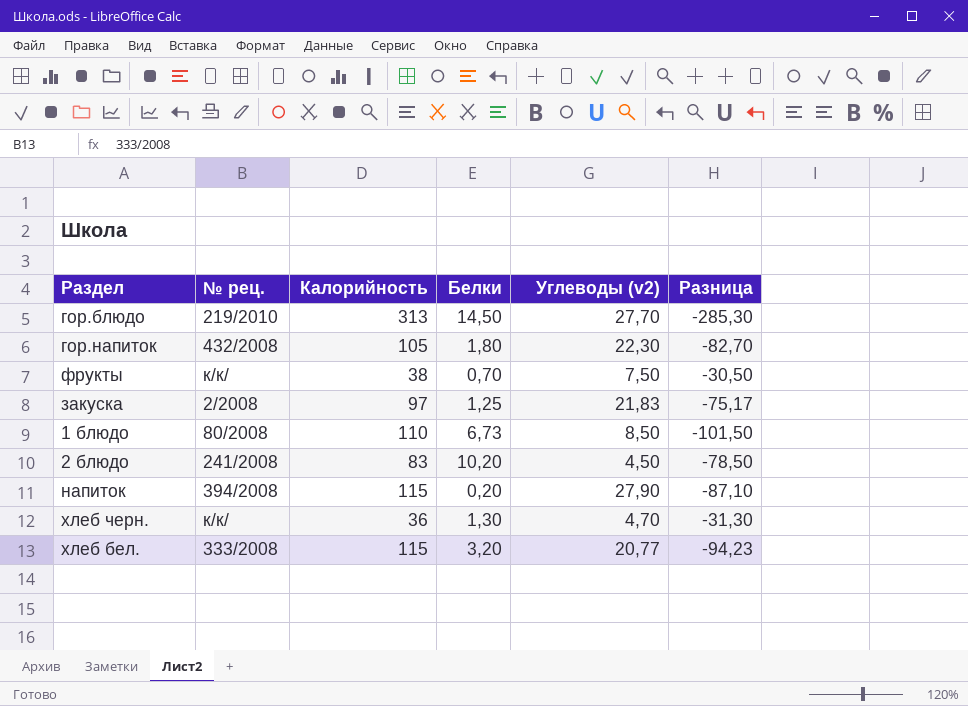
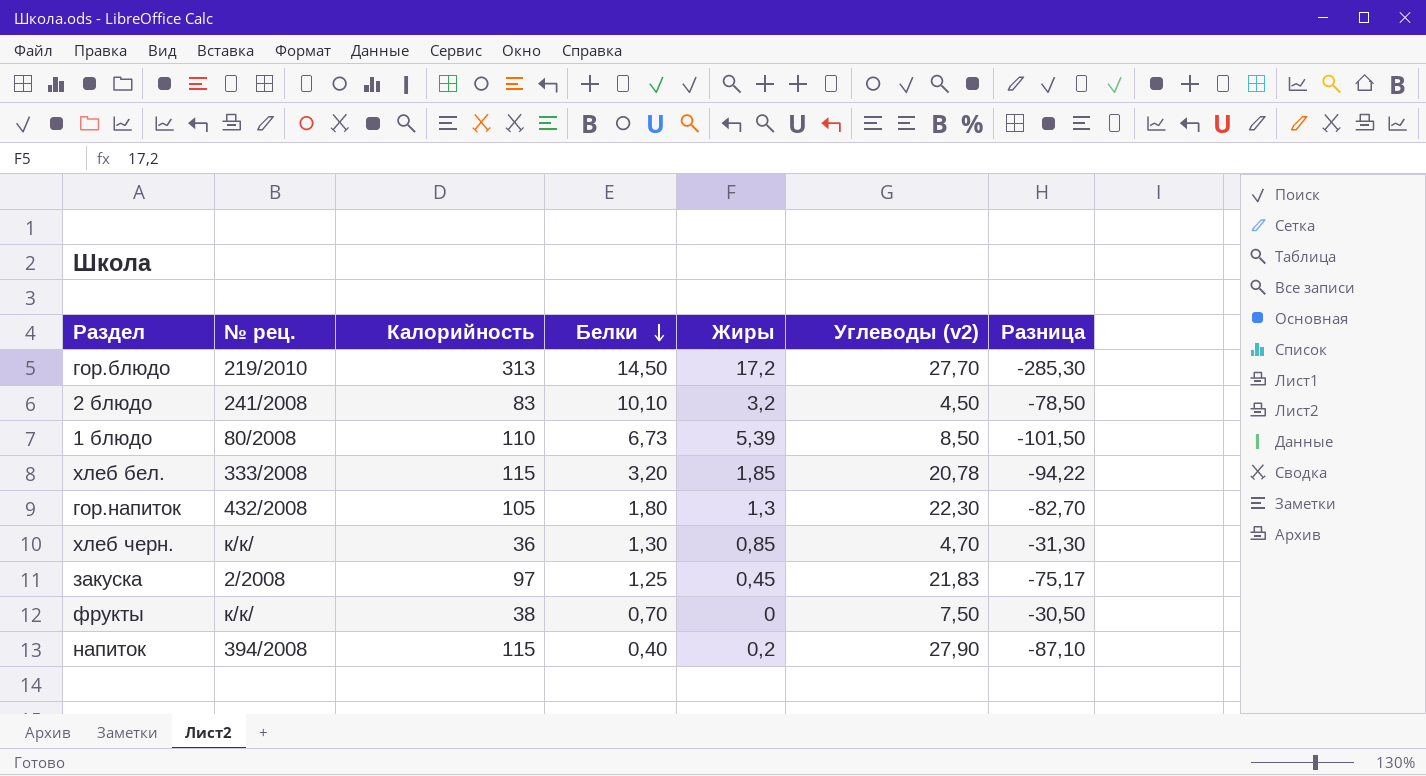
row order: none -> Белки descending
column Жиры | position: none -> 5
2 блюдо | Белки: 10,20 -> 10,10
хлеб бел. | Углеводы (v2): 20,77 -> 20,78
хлеб бел. | Разница: -94,23 -> -94,22
напиток | Белки: 0,20 -> 0,40

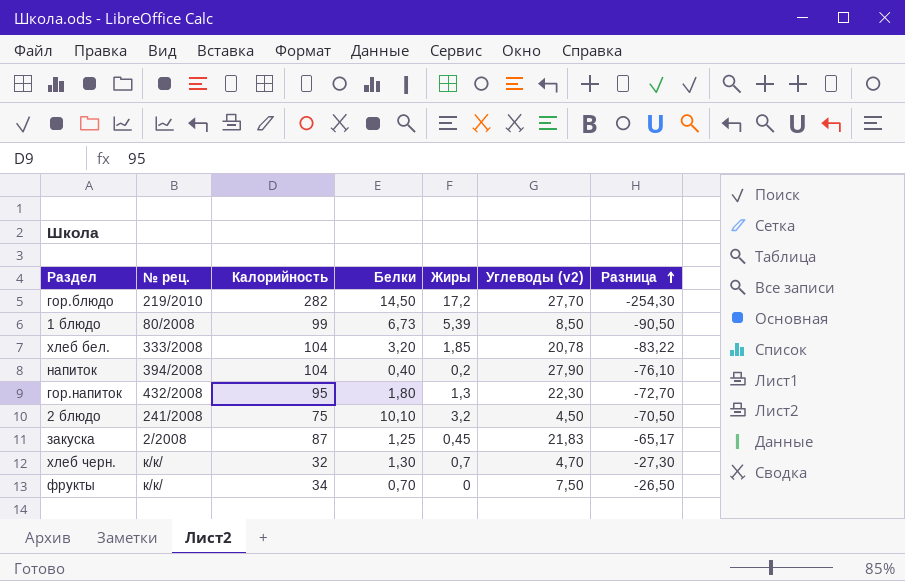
row order: Белки descending -> Разница ascending
гор.блюдо | Калорийность: 313 -> 282
гор.блюдо | Разница: -285,30 -> -254,30
1 блюдо | Калорийность: 110 -> 99
1 блюдо | Разница: -101,50 -> -90,50
хлеб бел. | Калорийность: 115 -> 104
хлеб бел. | Разница: -94,22 -> -83,22
напиток | Калорийность: 115 -> 104
напиток | Разница: -87,10 -> -76,10
гор.напиток | Калорийность: 105 -> 95
гор.напиток | Разница: -82,70 -> -72,70
2 блюдо | Калорийность: 83 -> 75
2 блюдо | Разница: -78,50 -> -70,50
закуска | Калорийность: 97 -> 87
закуска | Разница: -75,17 -> -65,17
хлеб черн. | Калорийность: 36 -> 32
хлеб черн. | Жиры: 0,85 -> 0,7
хлеб черн. | Разница: -31,30 -> -27,30
фрукты | Калорийность: 38 -> 34
фрукты | Разница: -30,50 -> -26,50

